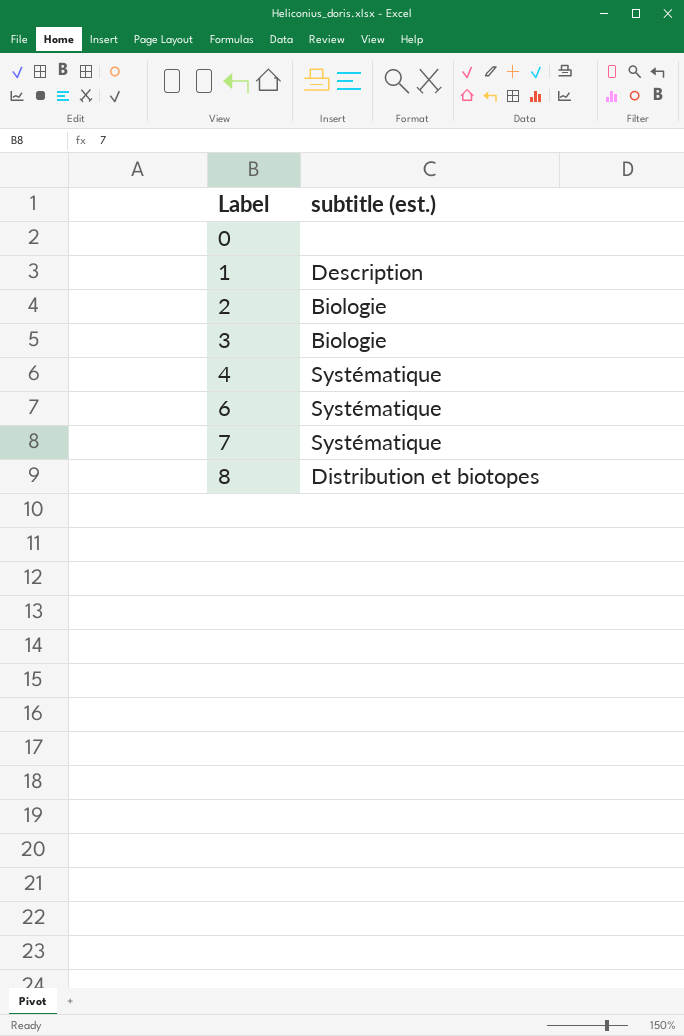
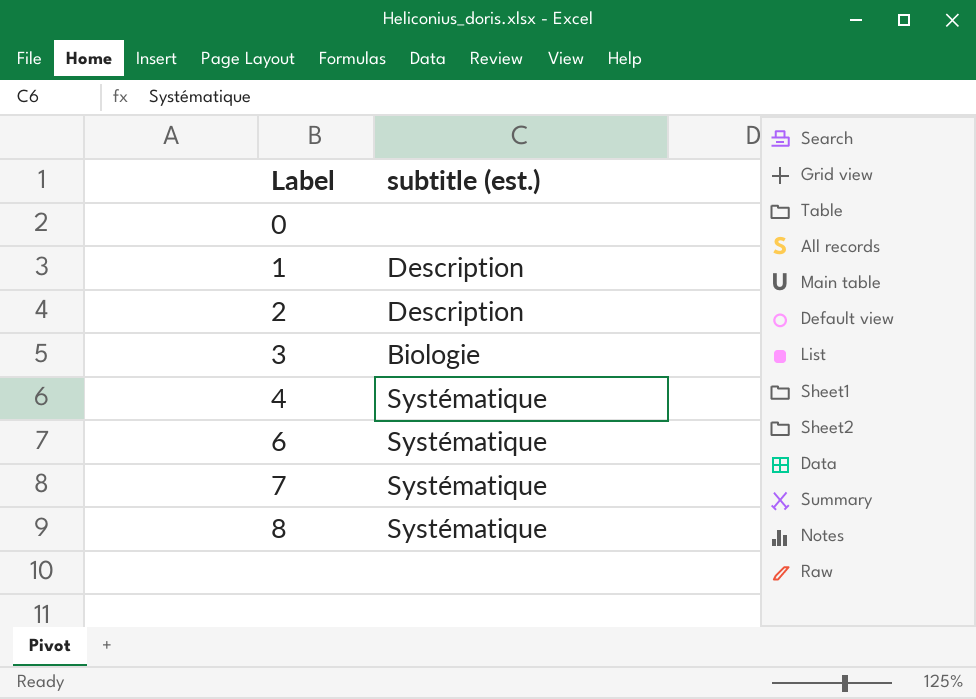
2 | subtitle (est.): Biologie -> Description
8 | subtitle (est.): Distribution et biotopes -> Systématique

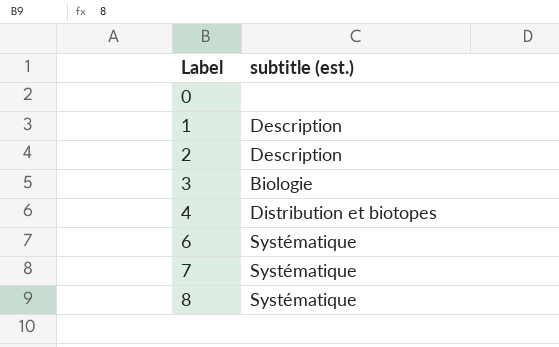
4 | subtitle (est.): Systématique -> Distribution et biotopes

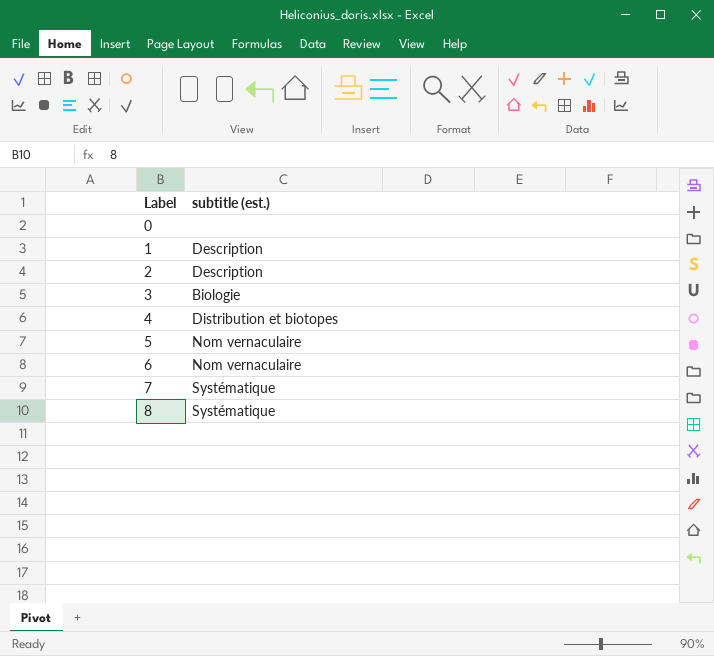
row 5: none -> Nom vernaculaire
6 | subtitle (est.): Systématique -> Nom vernaculaire

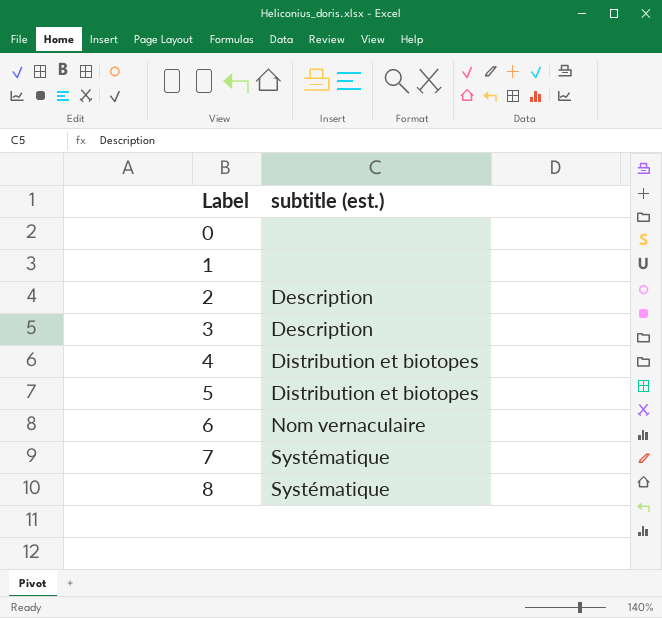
1 | subtitle (est.): Description -> none
3 | subtitle (est.): Biologie -> Description
5 | subtitle (est.): Nom vernaculaire -> Distribution et biotopes

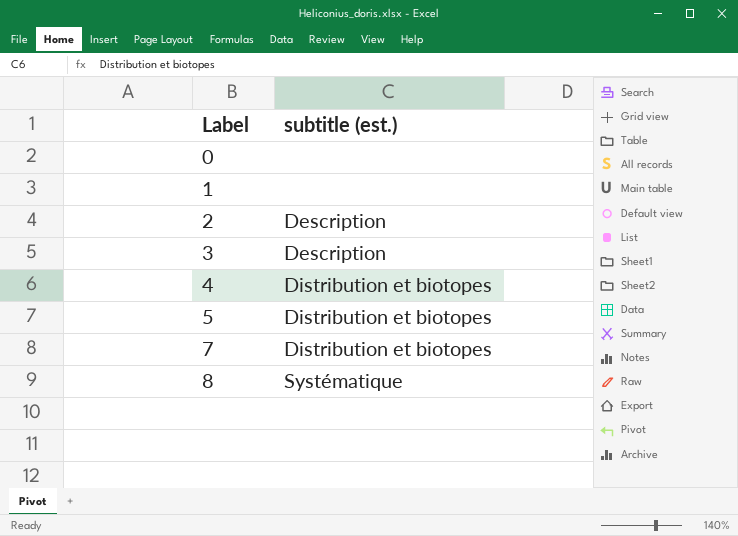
row 6: Nom vernaculaire -> none
7 | subtitle (est.): Systématique -> Distribution et biotopes

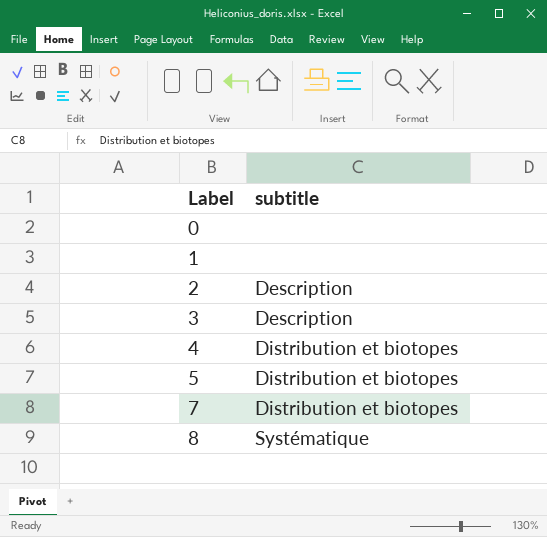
column name: subtitle (est.) -> subtitle

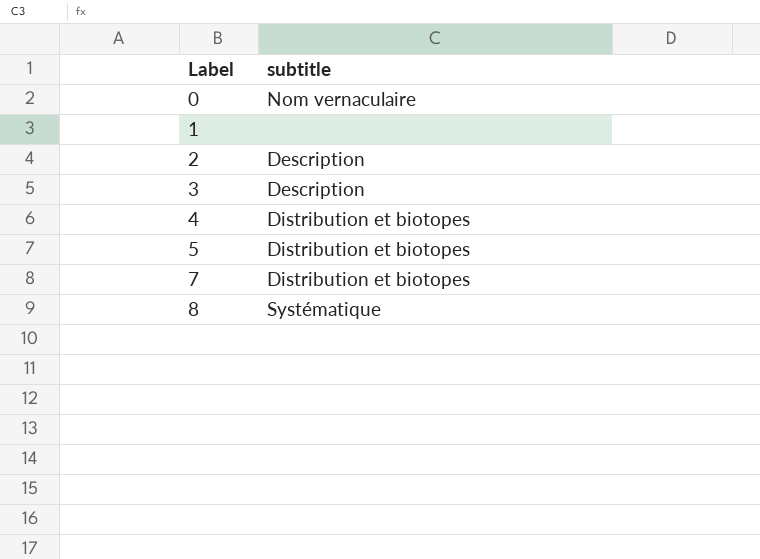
0 | subtitle: none -> Nom vernaculaire

